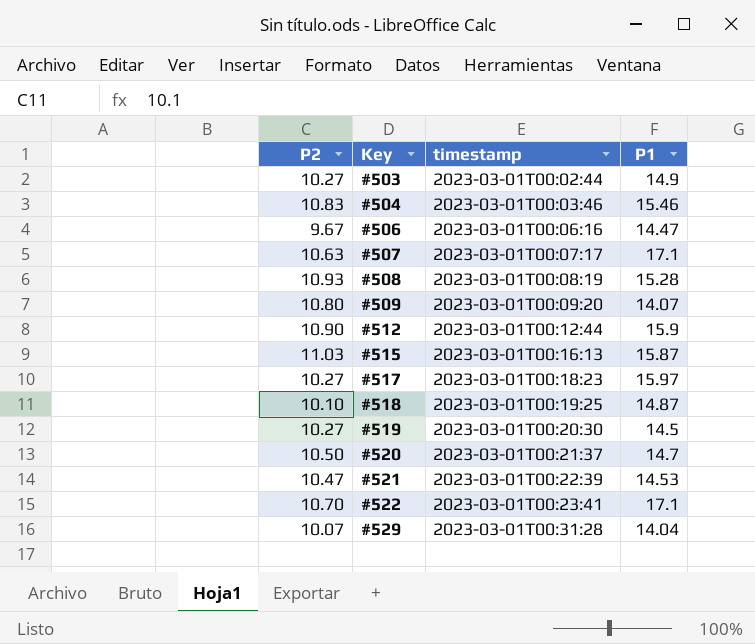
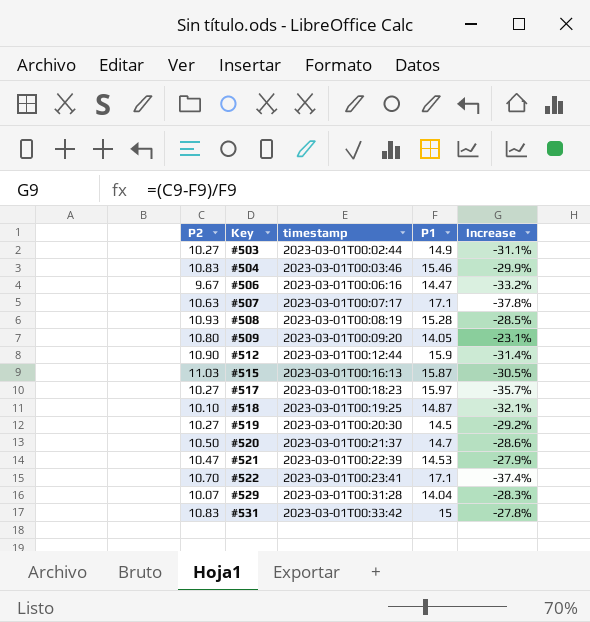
column Increase | formula: none -> ([P2] - [P1]) / [P1]
#509 | P1: 14.07 -> 14.05
row #531: none -> 10.83 | 2023-03-01T00:33:42 | 15 | -27.8%

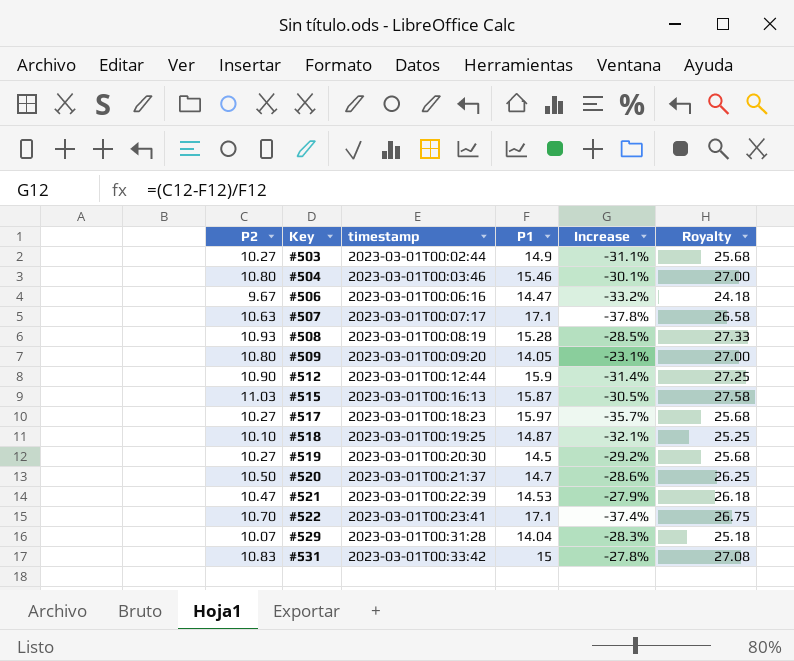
column Royalty | formula: none -> [P2] * 2.5
#504 | P2: 10.83 -> 10.80
#504 | Increase: -29.9% -> -30.1%

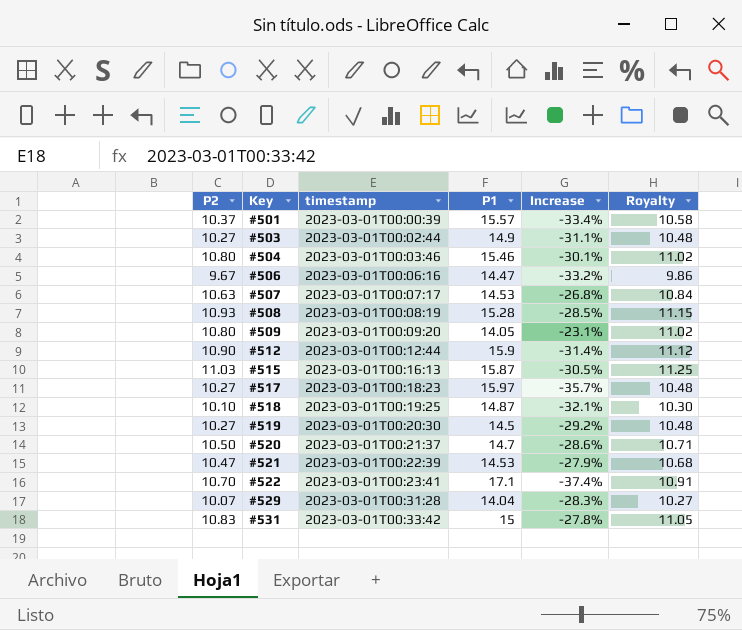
column Royalty | formula: [P2] * 2.5 -> [P2] * 1.02
row #501: none -> 10.37 | 2023-03-01T00:00:39 | 15.57 | -33.4% | 10.58
#507 | P1: 17.1 -> 14.53
#507 | Increase: -37.8% -> -26.8%

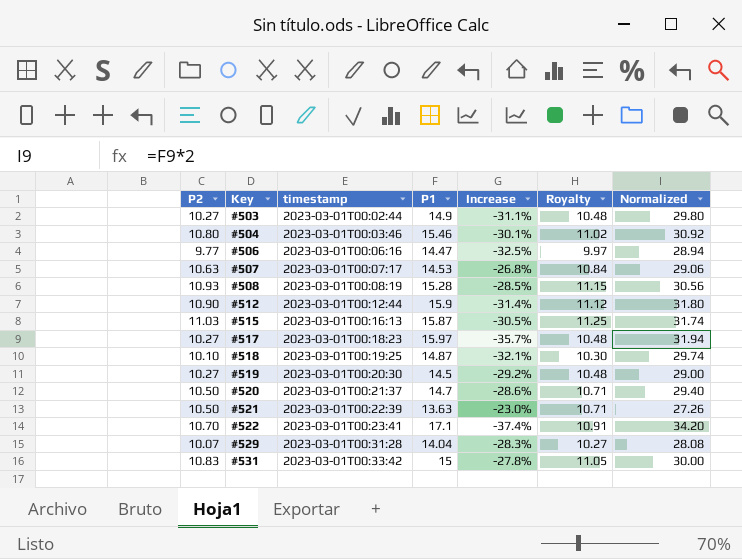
column Normalized | formula: none -> [P1] * 2
row #501: 10.37 | 2023-03-01T00:00:39 | 15.57 | -33.4% | 10.58 -> none
row #509: 10.80 | 2023-03-01T00:09:20 | 14.05 | -23.1% | 11.02 -> none
#506 | P2: 9.67 -> 9.77
#506 | Increase: -33.2% -> -32.5%
#506 | Royalty: 9.86 -> 9.97
#521 | P2: 10.47 -> 10.50
#521 | P1: 14.53 -> 13.63
#521 | Increase: -27.9% -> -23.0%
#521 | Royalty: 10.68 -> 10.71

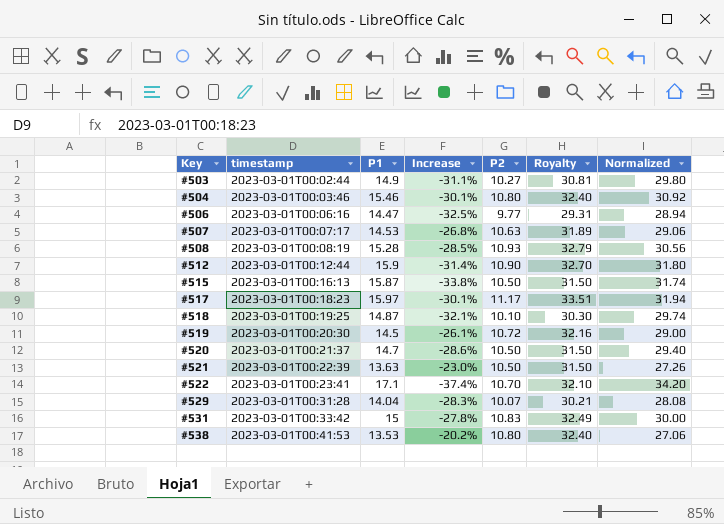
column P2 | position: 1 -> 5
column Royalty | formula: [P2] * 1.02 -> [P2] * 3
#515 | Increase: -30.5% -> -33.8%
#515 | P2: 11.03 -> 10.50
#517 | Increase: -35.7% -> -30.1%
#517 | P2: 10.27 -> 11.17
#519 | Increase: -29.2% -> -26.1%
#519 | P2: 10.27 -> 10.72
row #538: none -> 2023-03-01T00:41:53 | 13.53 | -20.2% | 10.80 | 32.40 | 27.06

